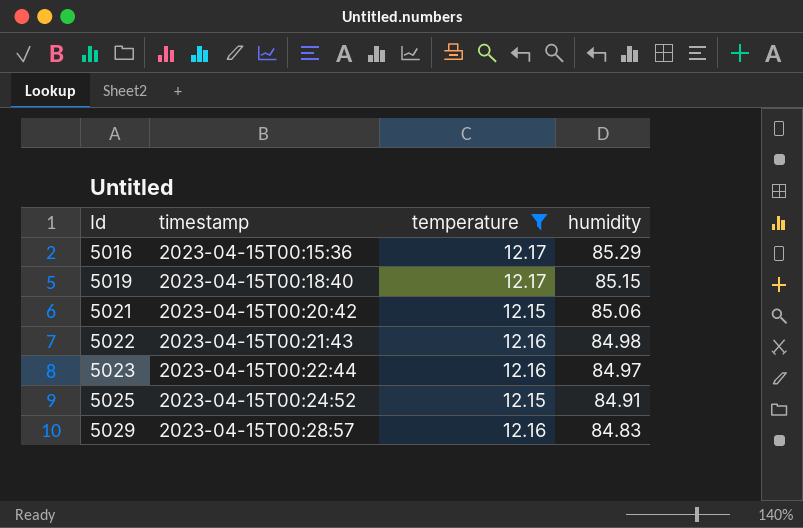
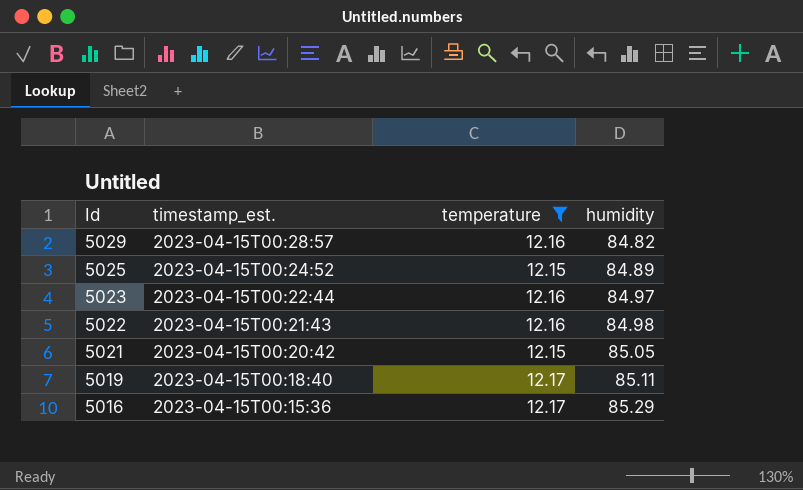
row order: Id ascending -> Id descending
column name: timestamp -> timestamp_est.
5029 | humidity: 84.83 -> 84.82
5025 | humidity: 84.91 -> 84.89
5021 | humidity: 85.06 -> 85.05
5019 | humidity: 85.15 -> 85.11

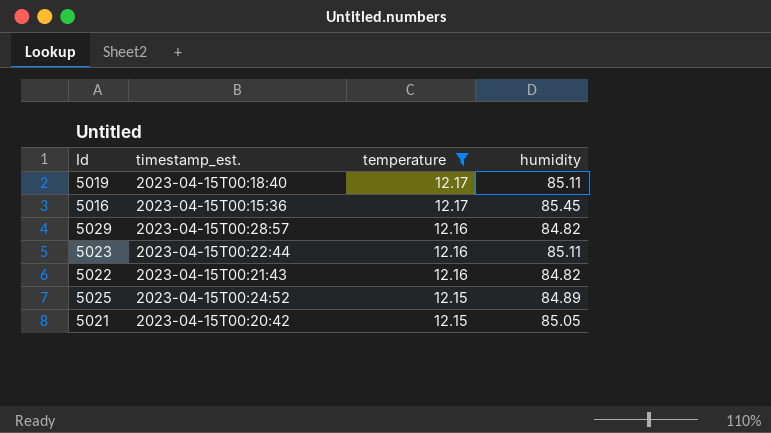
row order: Id descending -> temperature descending
5016 | humidity: 85.29 -> 85.45
5023 | humidity: 84.97 -> 85.11
5022 | humidity: 84.98 -> 84.82

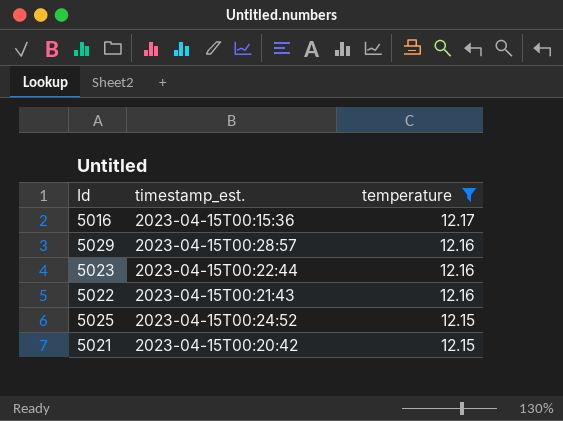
column humidity | position: 4 -> none
row 5019: 2023-04-15T00:18:40 | 12.17 | 85.11 -> none

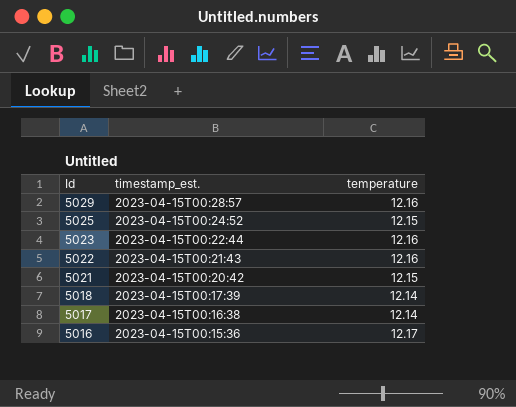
filter: temperature != 12.14 -> none
row order: temperature descending -> Id descending

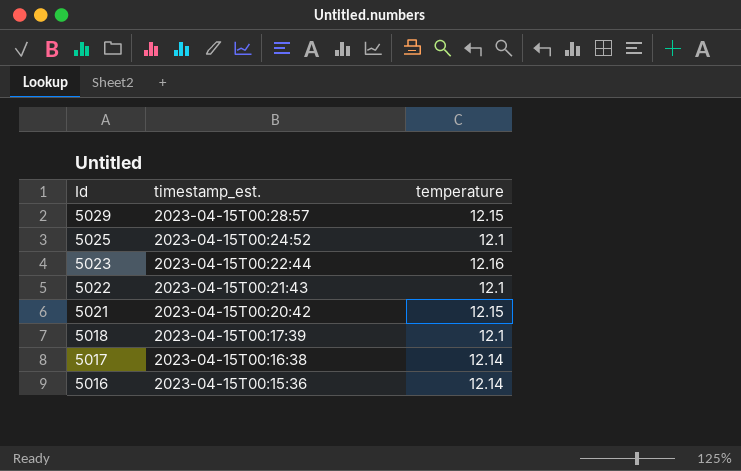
5029 | temperature: 12.16 -> 12.15
5025 | temperature: 12.15 -> 12.1
5022 | temperature: 12.16 -> 12.1
5018 | temperature: 12.14 -> 12.1
5016 | temperature: 12.17 -> 12.14

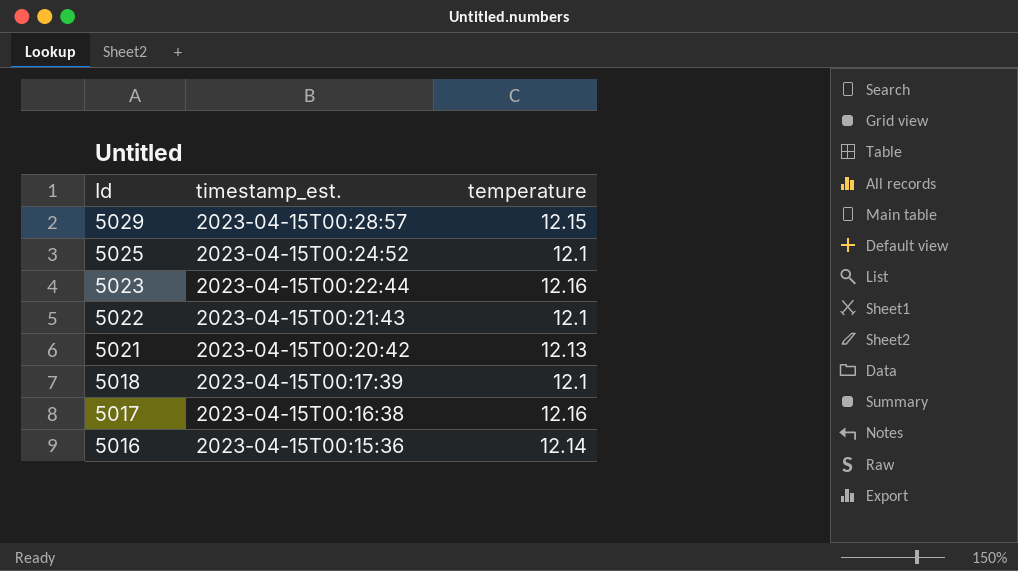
5021 | temperature: 12.15 -> 12.13
5017 | temperature: 12.14 -> 12.16

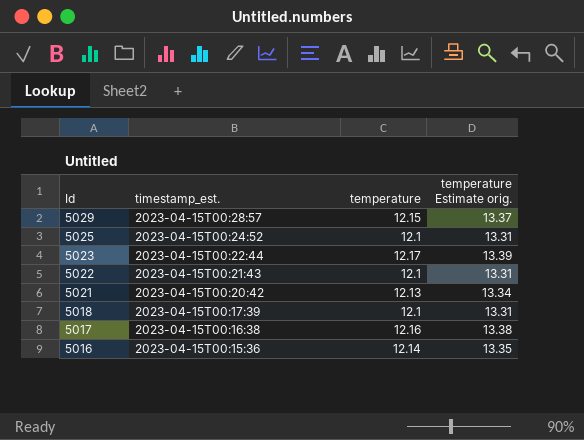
column temperature Estimate orig. | formula: none -> [temperature] * 1.1
5023 | temperature: 12.16 -> 12.17

